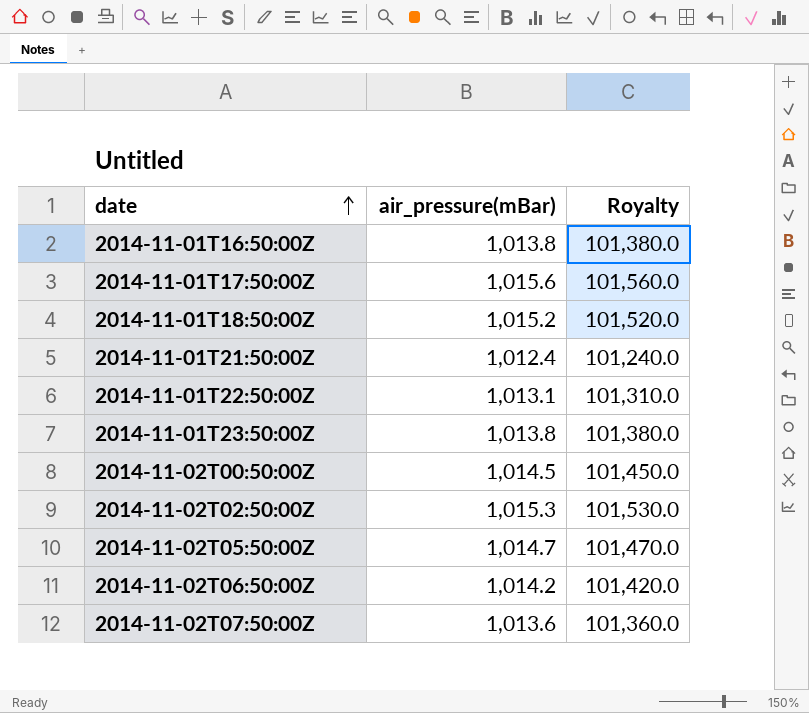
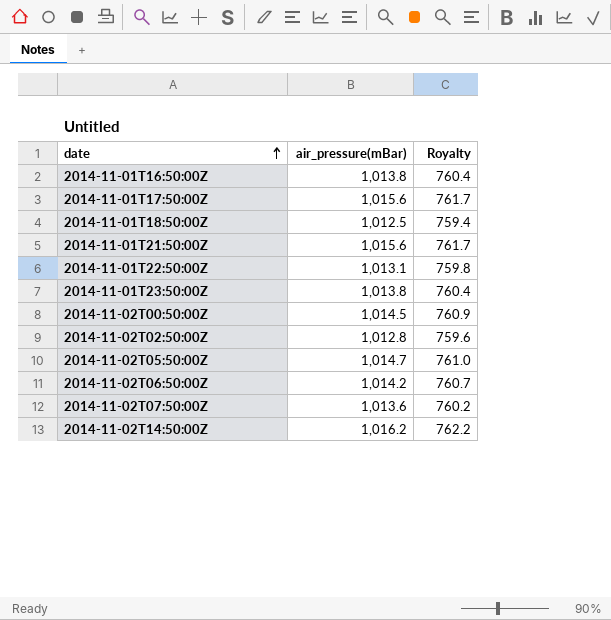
column Royalty | formula: [air_pressure(mBar)] * 100 -> [air_pressure(mBar)] * 0.75
2014-11-01T18:50:00Z | air_pressure(mBar): 1,015.2 -> 1,012.5
2014-11-01T21:50:00Z | air_pressure(mBar): 1,012.4 -> 1,015.6
2014-11-02T02:50:00Z | air_pressure(mBar): 1,015.3 -> 1,012.8
row 2014-11-02T14:50:00Z: none -> 1,016.2 | 762.2

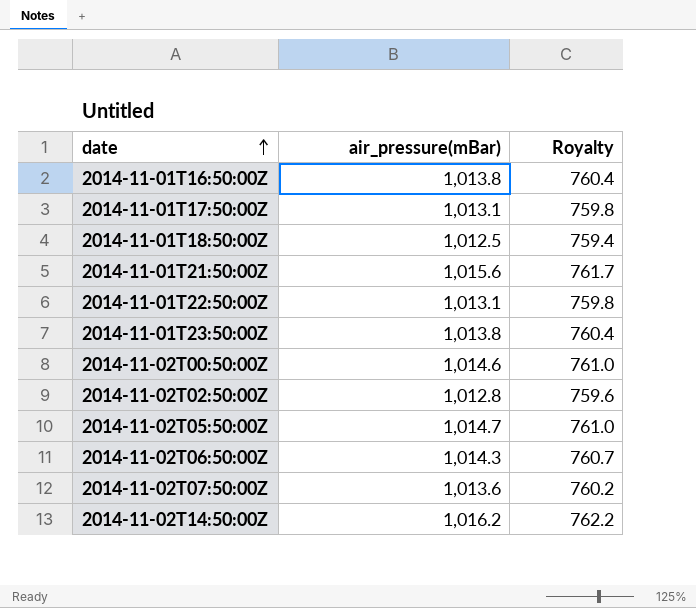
2014-11-01T17:50:00Z | air_pressure(mBar): 1,015.6 -> 1,013.1
2014-11-01T17:50:00Z | Royalty: 761.7 -> 759.8
2014-11-02T00:50:00Z | air_pressure(mBar): 1,014.5 -> 1,014.6
2014-11-02T00:50:00Z | Royalty: 760.9 -> 761.0
2014-11-02T06:50:00Z | air_pressure(mBar): 1,014.2 -> 1,014.3

